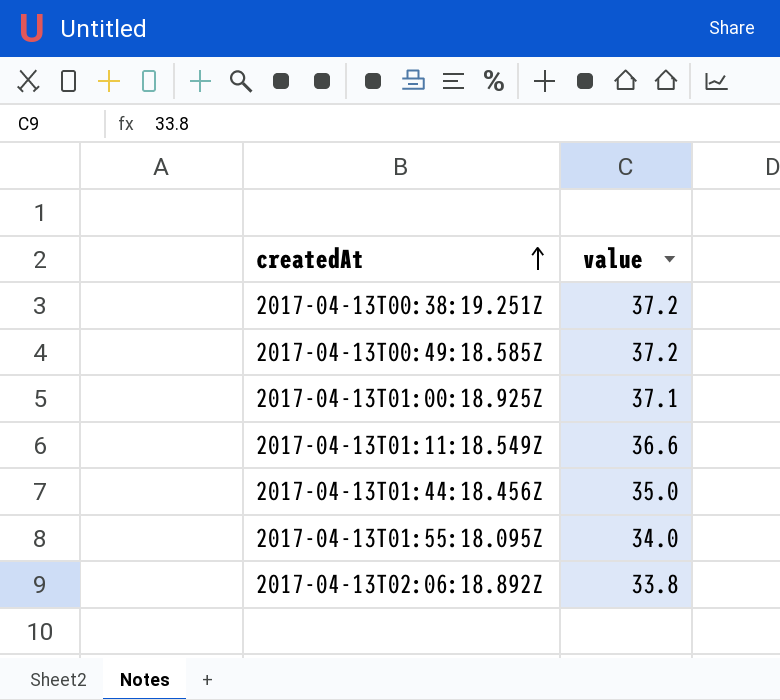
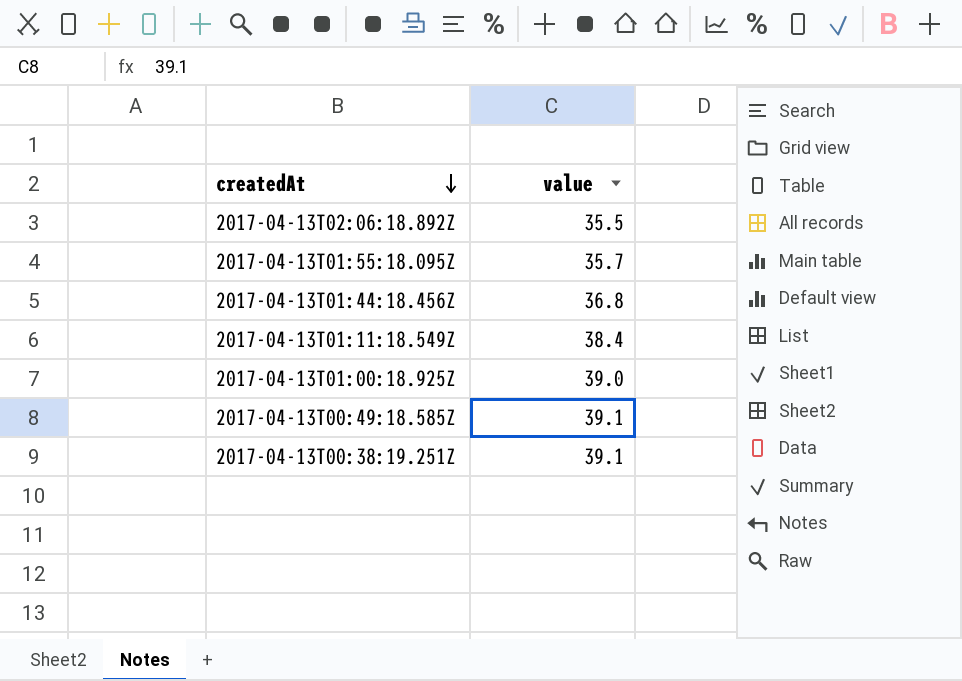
row order: createdAt ascending -> createdAt descending
2017-04-13T02:06:18.892Z | value: 33.8 -> 35.5
2017-04-13T01:55:18.095Z | value: 34.0 -> 35.7
2017-04-13T01:44:18.456Z | value: 35.0 -> 36.8
2017-04-13T01:11:18.549Z | value: 36.6 -> 38.4
2017-04-13T01:00:18.925Z | value: 37.1 -> 39.0
2017-04-13T00:49:18.585Z | value: 37.2 -> 39.1
2017-04-13T00:38:19.251Z | value: 37.2 -> 39.1

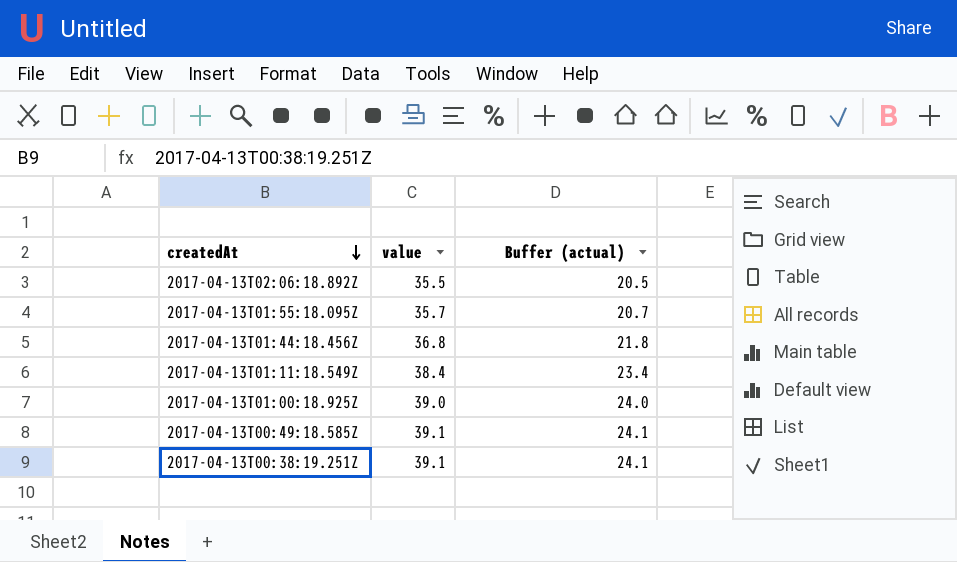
column Buffer (actual) | formula: none -> [value] - 15

